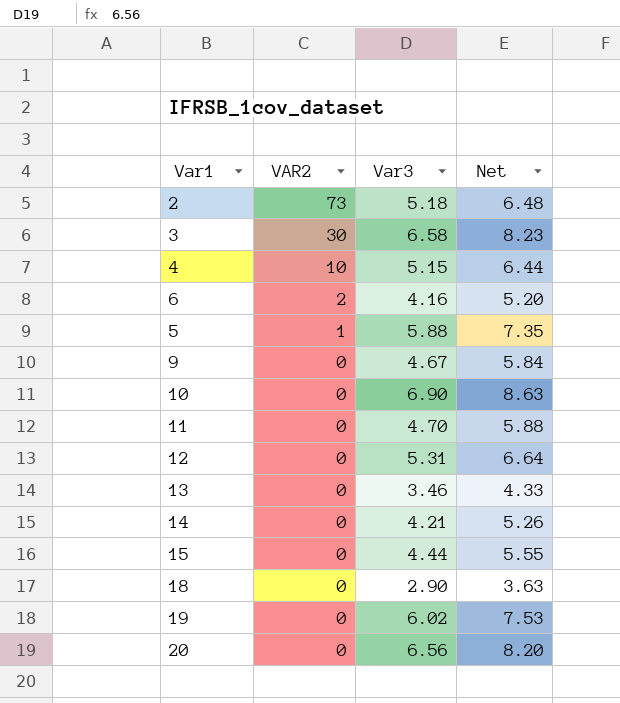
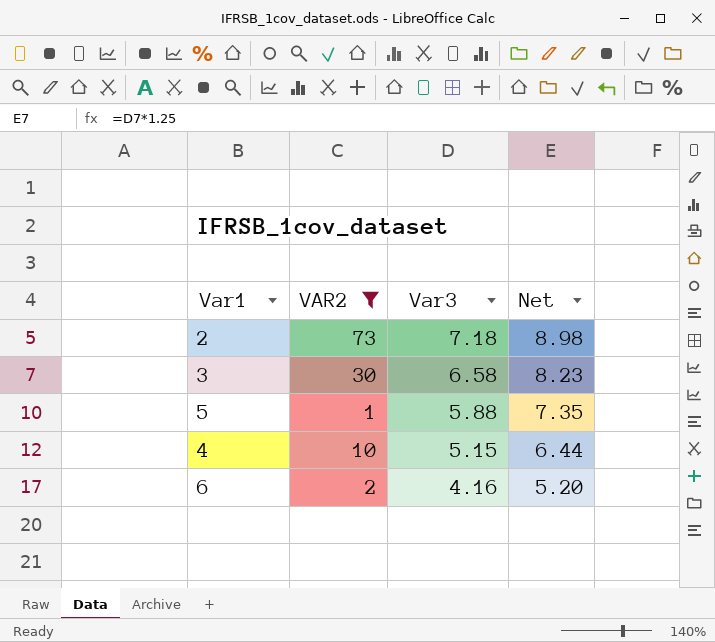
filter: none -> VAR2 != 0
row order: VAR2 descending -> Var3 descending
2 | Var3: 5.18 -> 7.18
2 | Net: 6.48 -> 8.98

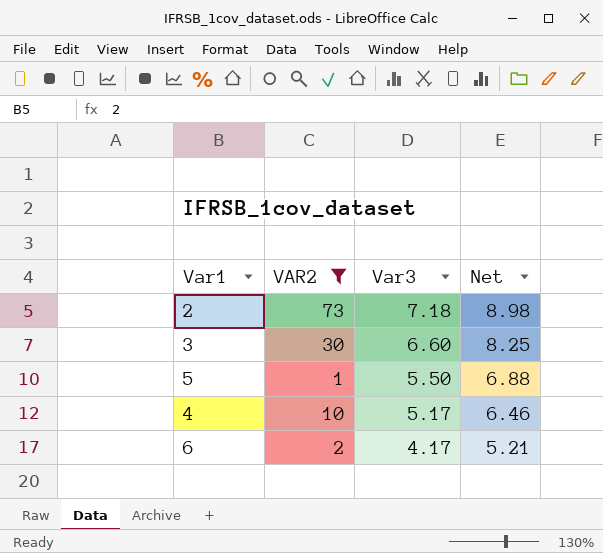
3 | Var3: 6.58 -> 6.60
3 | Net: 8.23 -> 8.25
5 | Var3: 5.88 -> 5.50
5 | Net: 7.35 -> 6.88
4 | Var3: 5.15 -> 5.17
4 | Net: 6.44 -> 6.46
6 | Var3: 4.16 -> 4.17
6 | Net: 5.20 -> 5.21

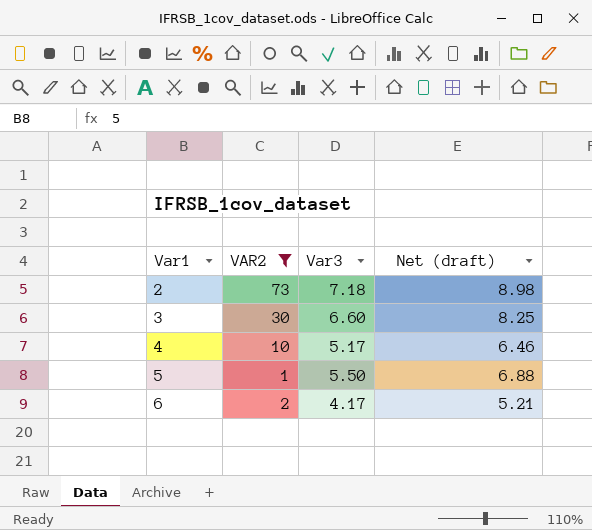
row order: Var3 descending -> Var1 ascending
column name: Net -> Net (draft)

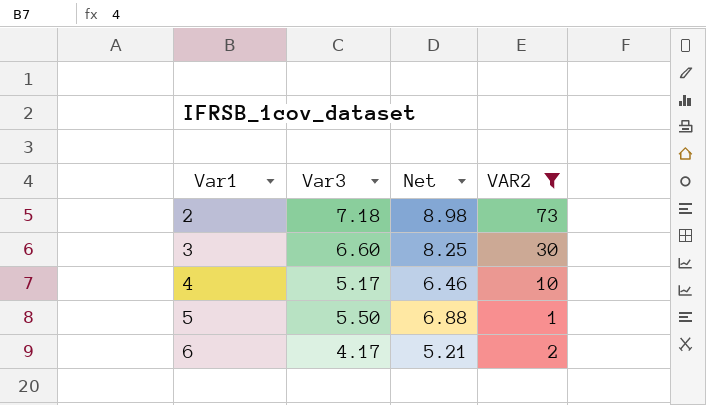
column name: Net (draft) -> Net
column VAR2 | position: 2 -> 4

